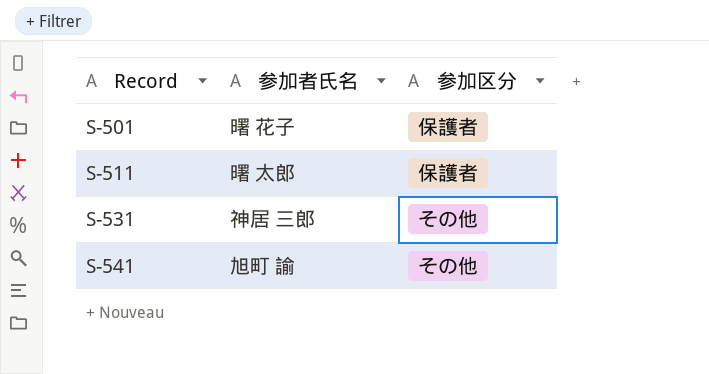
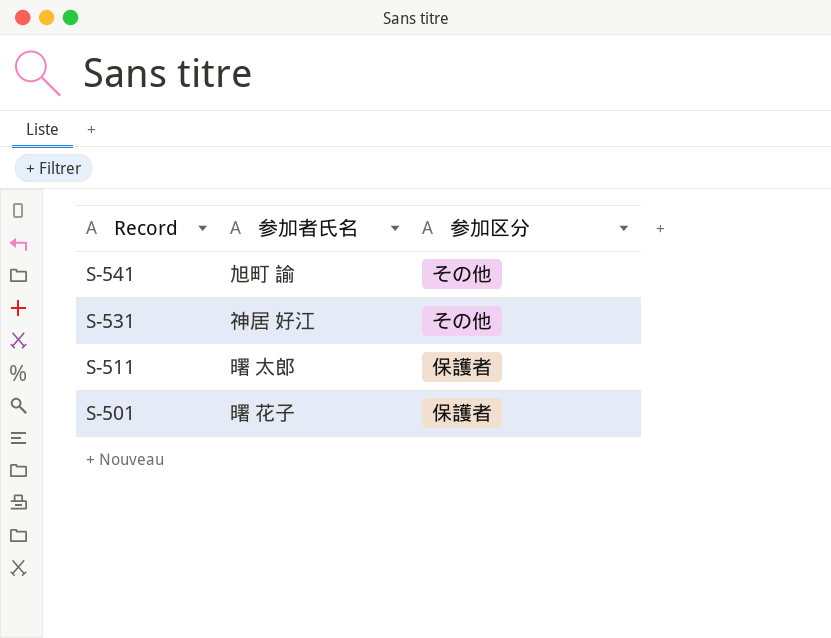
row order: Record ascending -> Record descending
S-531 | 参加者氏名: 神居 三郎 -> 神居 好江

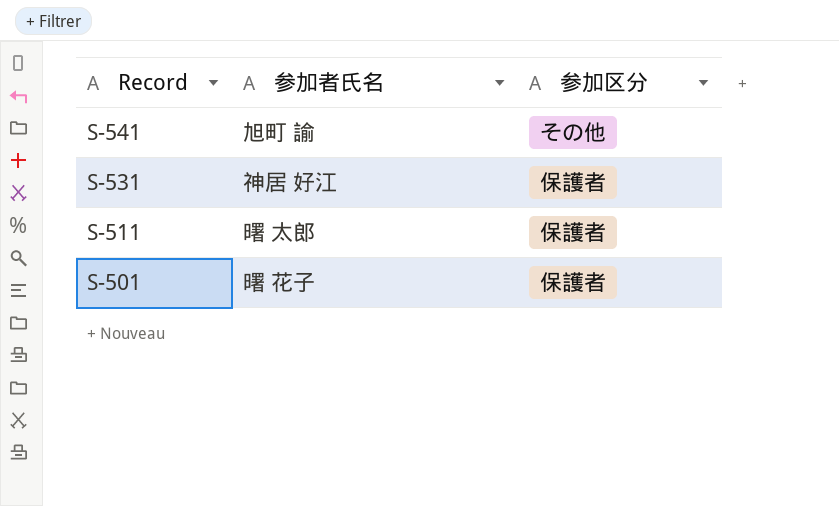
S-531 | 参加区分: その他 -> 保護者

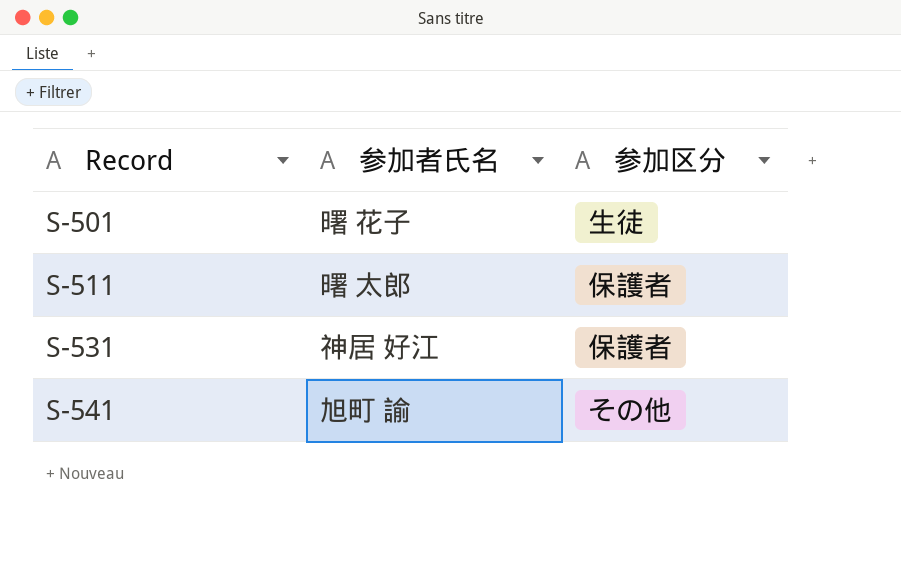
row order: Record descending -> Record ascending
S-501 | 参加区分: 保護者 -> 生徒

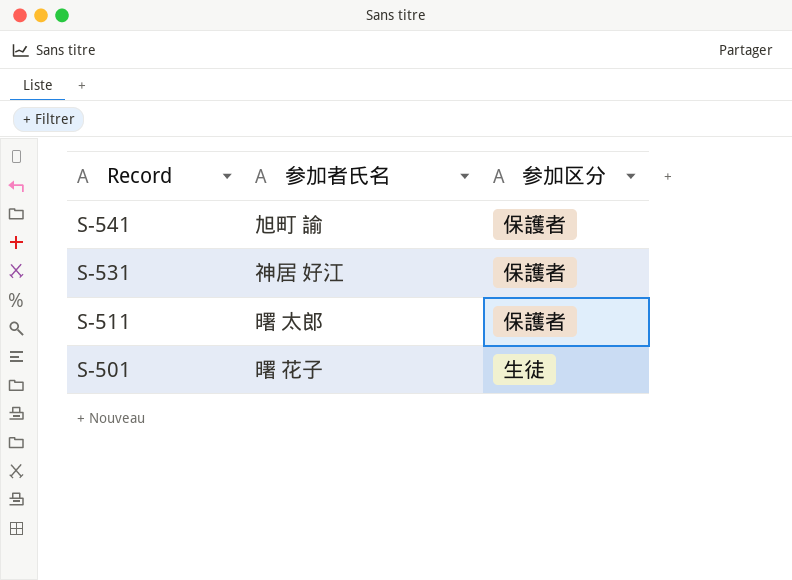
row order: Record ascending -> Record descending
S-541 | 参加区分: その他 -> 保護者

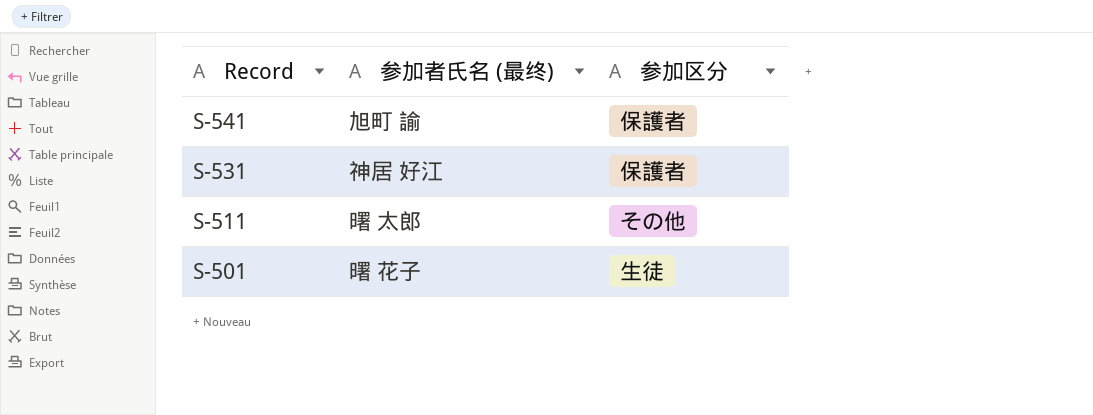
column name: 参加者氏名 -> 参加者氏名 (最终)
S-511 | 参加区分: 保護者 -> その他

